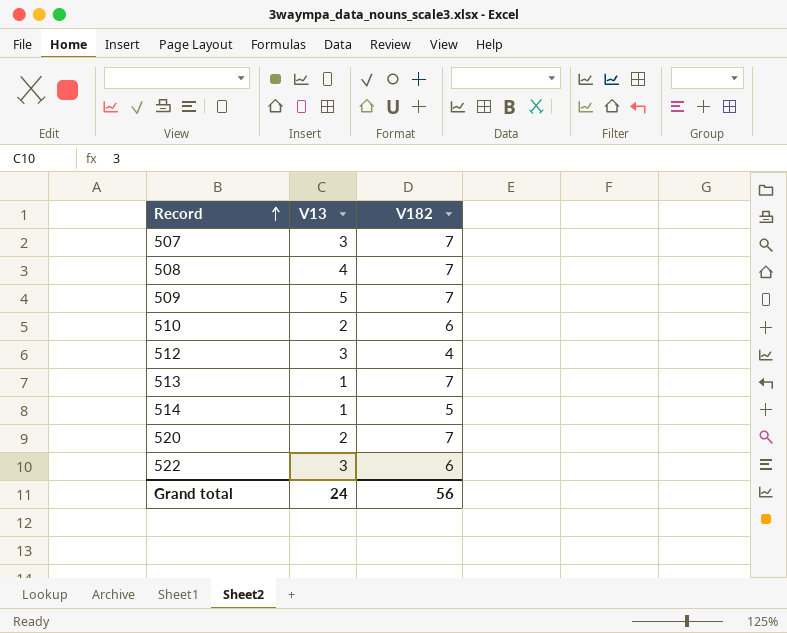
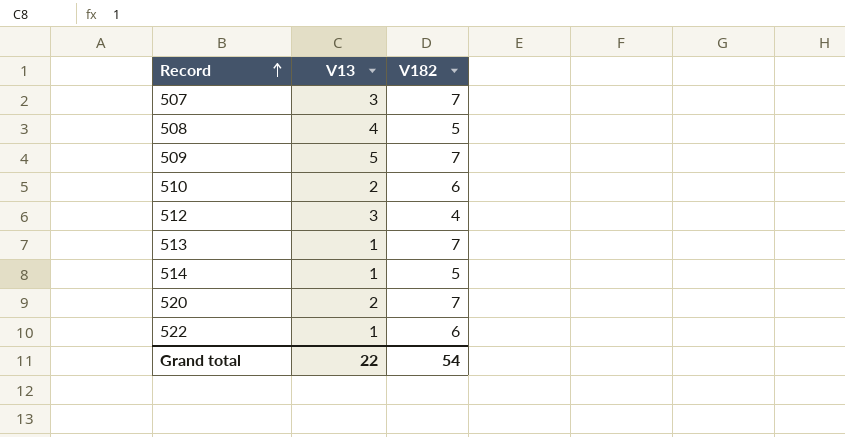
508 | V182: 7 -> 5
522 | V13: 3 -> 1
Grand total | V13: 24 -> 22
Grand total | V182: 56 -> 54

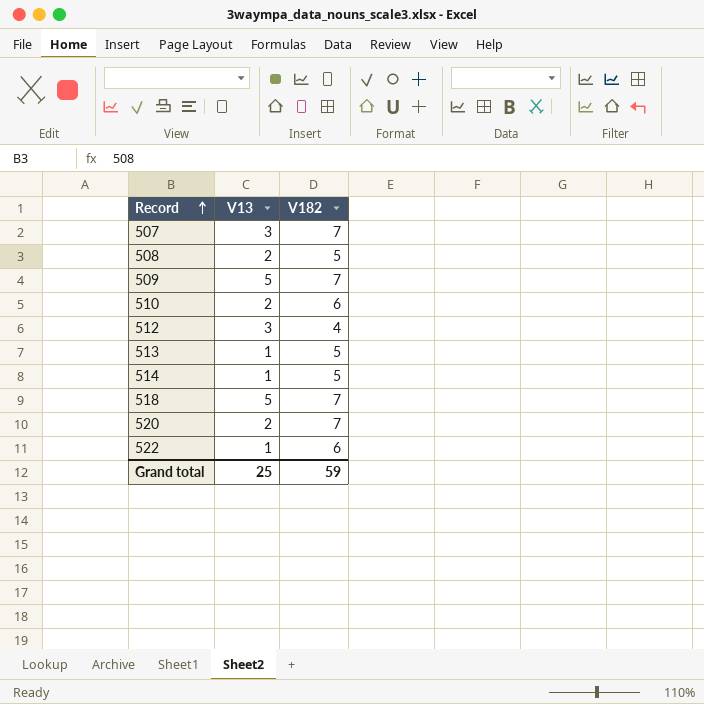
508 | V13: 4 -> 2
513 | V182: 7 -> 5
row 518: none -> 5 | 7
Grand total | V13: 22 -> 25
Grand total | V182: 54 -> 59

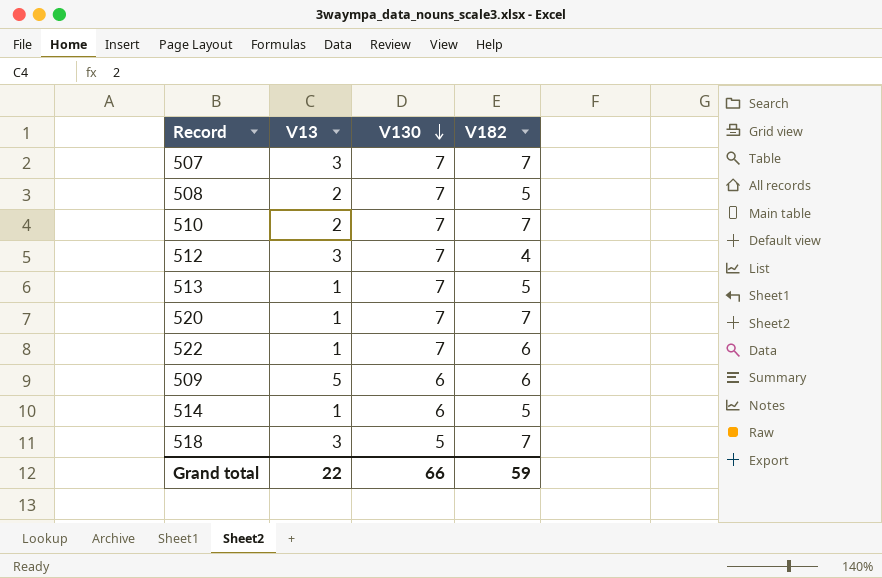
row order: Record ascending -> V130 descending
column V130 | position: none -> 3
510 | V182: 6 -> 7
520 | V13: 2 -> 1
509 | V182: 7 -> 6
518 | V13: 5 -> 3
Grand total | V13: 25 -> 22

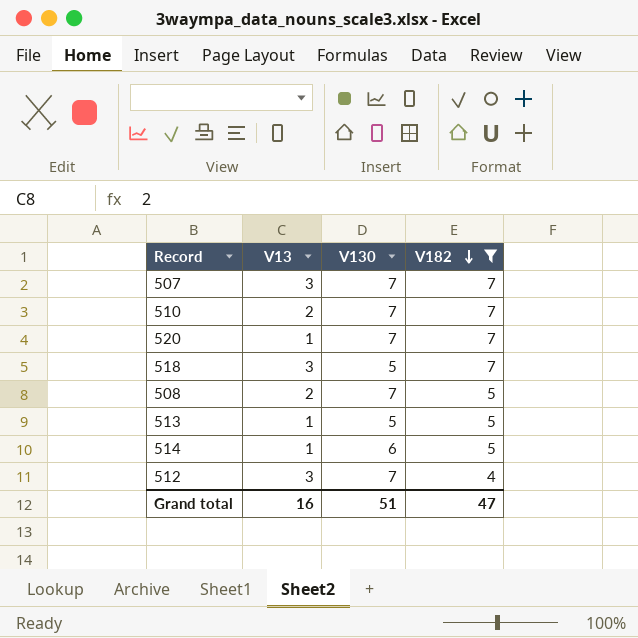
filter: none -> V182 != 6
row order: V130 descending -> V182 descending
513 | V130: 7 -> 5
Grand total | V13: 22 -> 16
Grand total | V130: 66 -> 51
Grand total | V182: 59 -> 47

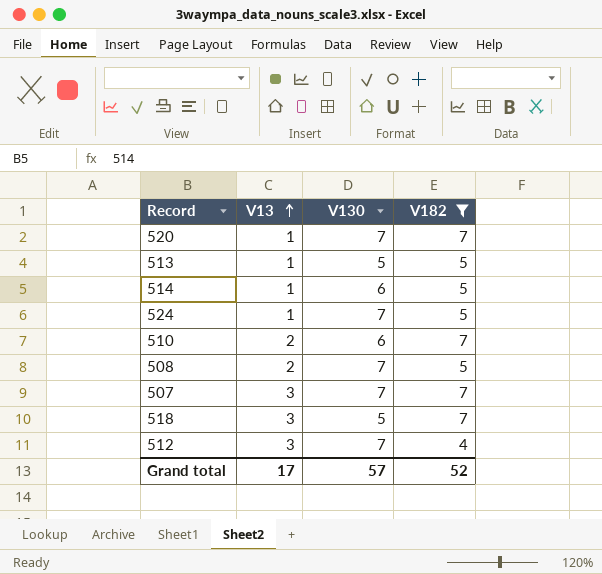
row order: V182 descending -> V13 ascending
row 524: none -> 1 | 7 | 5
510 | V130: 7 -> 6
Grand total | V13: 16 -> 17
Grand total | V130: 51 -> 57
Grand total | V182: 47 -> 52

